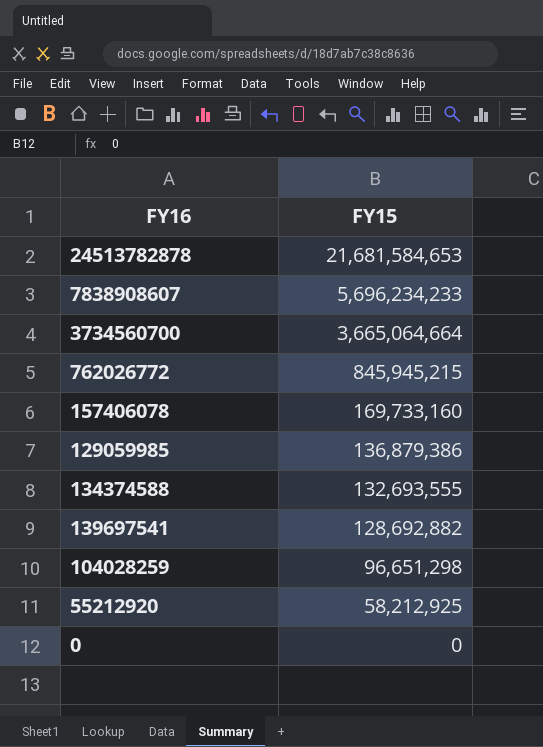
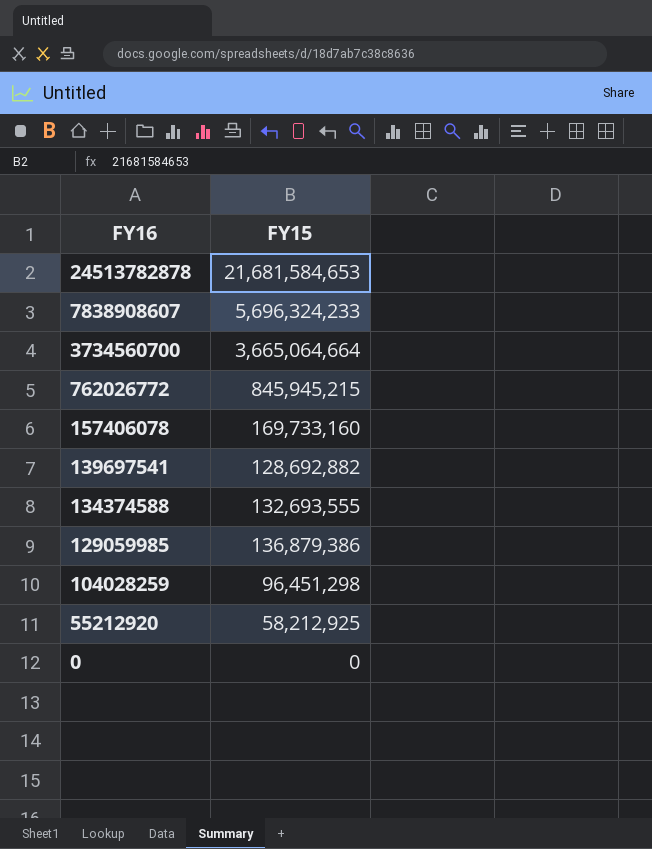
row order: FY15 descending -> FY16 descending
7838908607 | FY15: 5,696,234,233 -> 5,696,324,233
104028259 | FY15: 96,651,298 -> 96,451,298

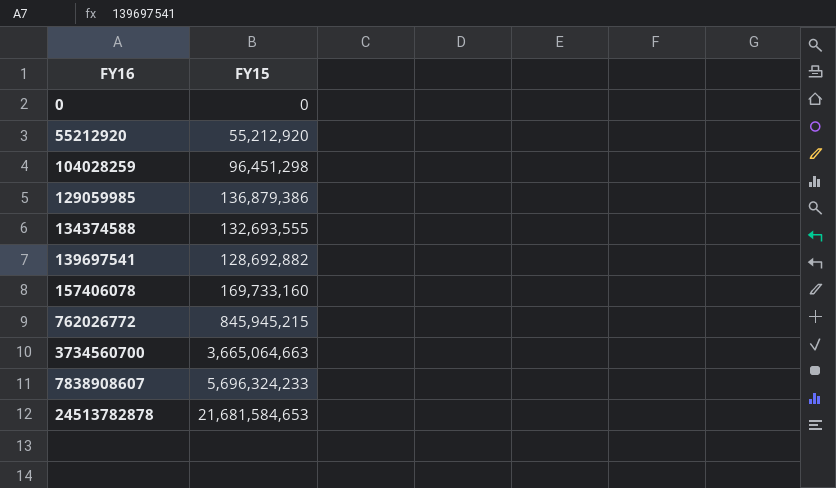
row order: FY16 descending -> FY16 ascending
55212920 | FY15: 58,212,925 -> 55,212,920
3734560700 | FY15: 3,665,064,664 -> 3,665,064,663

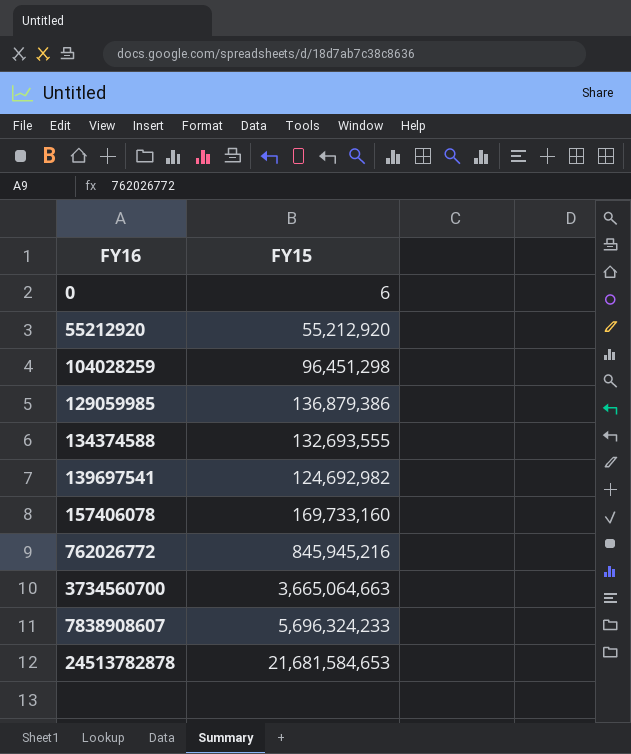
0 | FY15: 0 -> 6
139697541 | FY15: 128,692,882 -> 124,692,982
762026772 | FY15: 845,945,215 -> 845,945,216

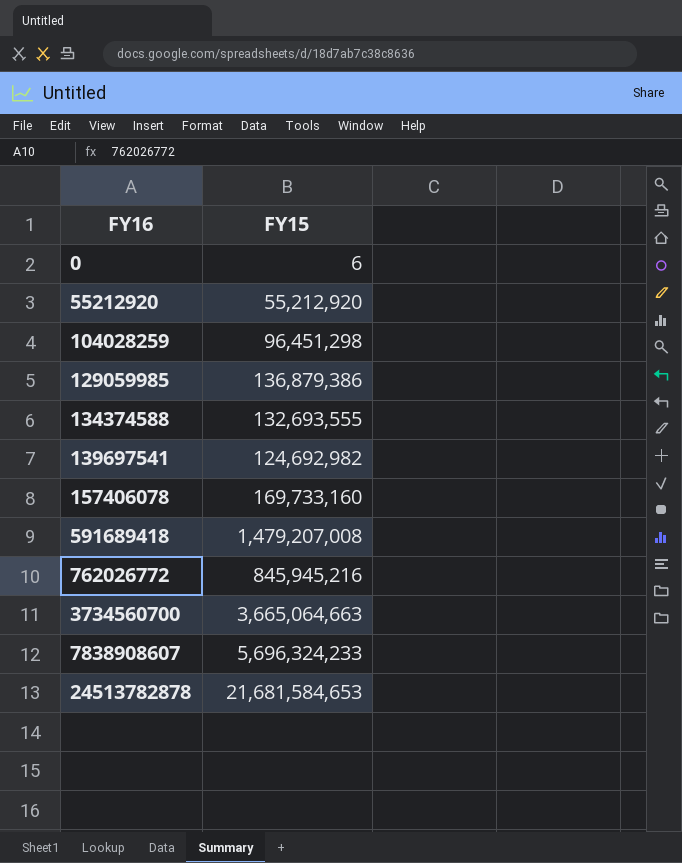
row 591689418: none -> 1,479,207,008

